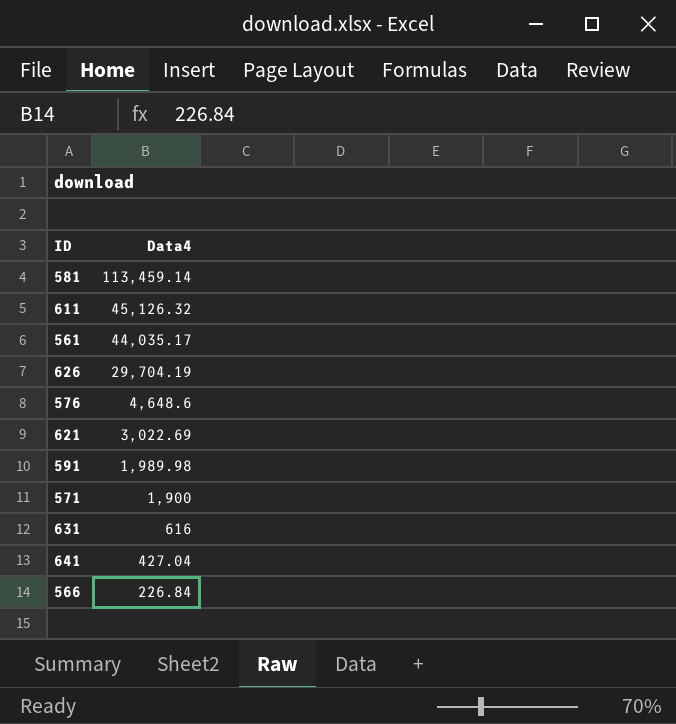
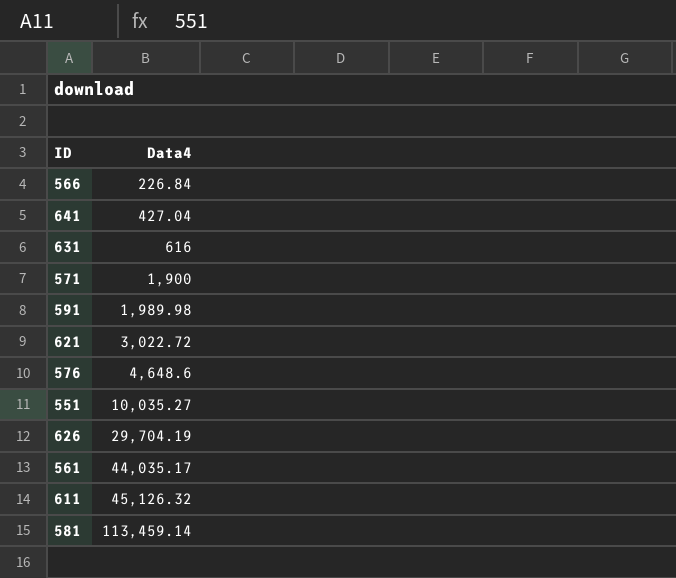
row order: Data4 descending -> Data4 ascending
621 | Data4: 3,022.69 -> 3,022.72
row 551: none -> 10,035.27

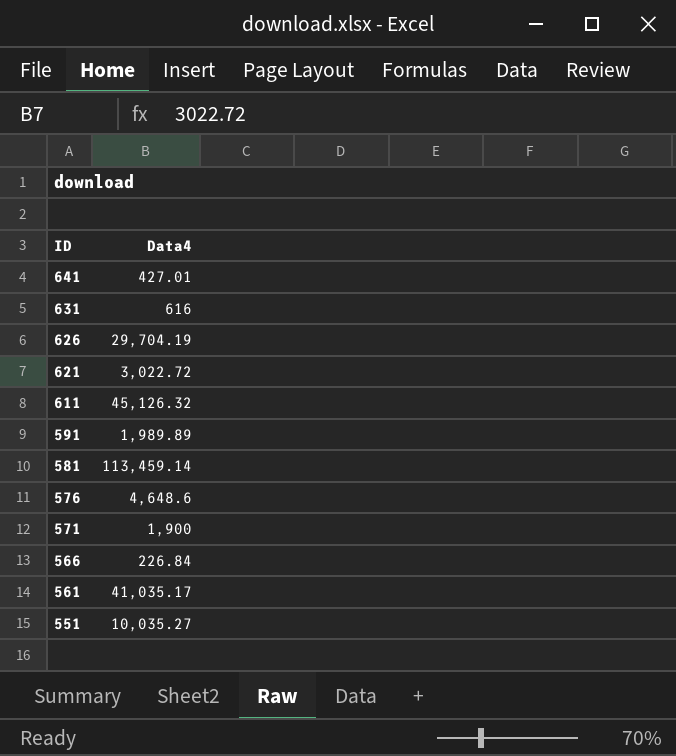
row order: Data4 ascending -> ID descending
641 | Data4: 427.04 -> 427.01
591 | Data4: 1,989.98 -> 1,989.89
561 | Data4: 44,035.17 -> 41,035.17

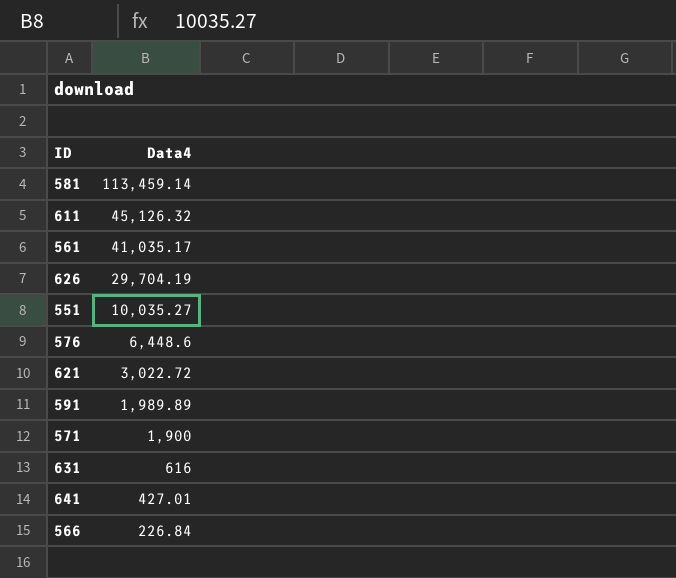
row order: ID descending -> Data4 descending
576 | Data4: 4,648.6 -> 6,448.6

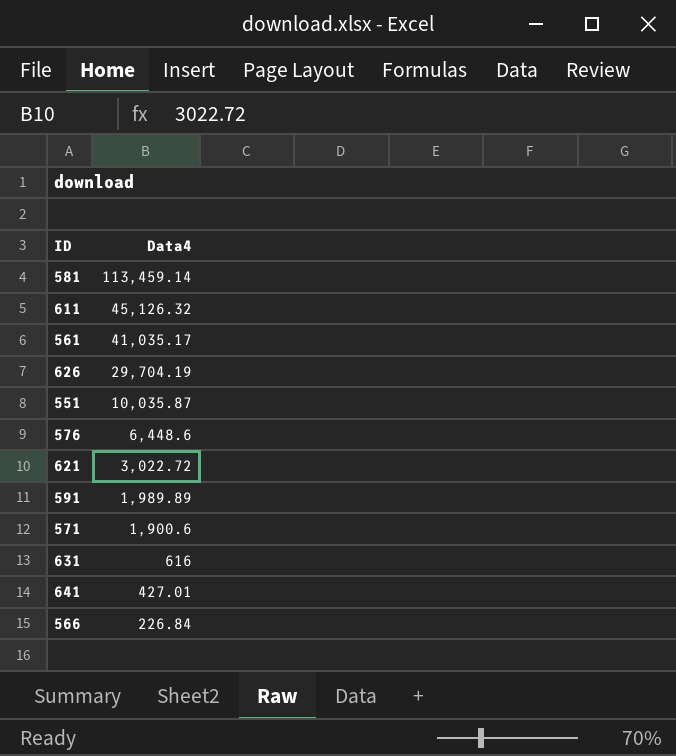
551 | Data4: 10,035.27 -> 10,035.87
571 | Data4: 1,900 -> 1,900.6

